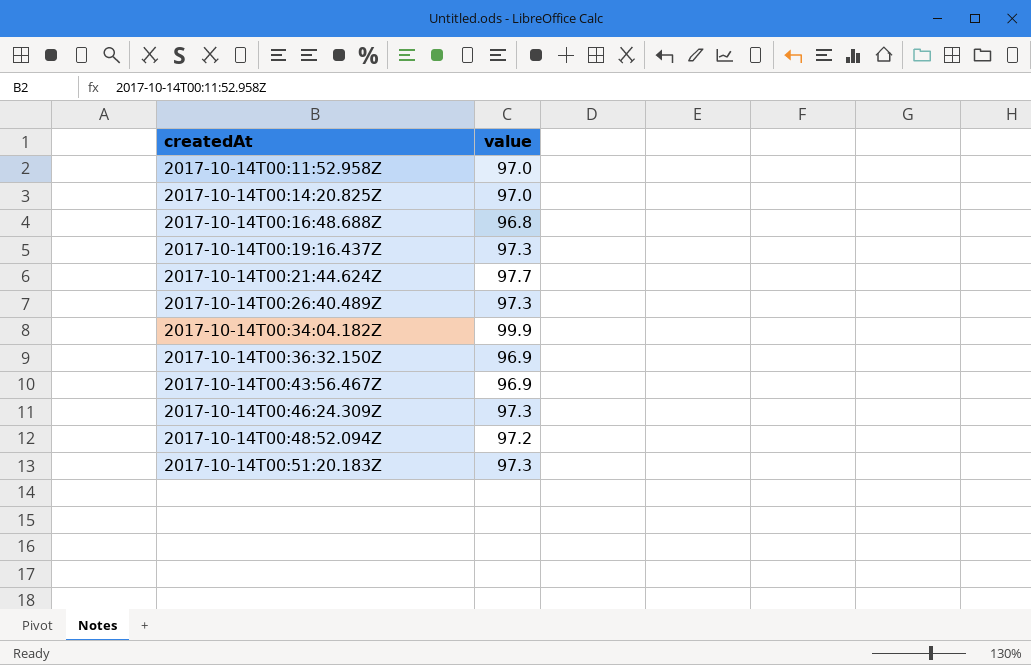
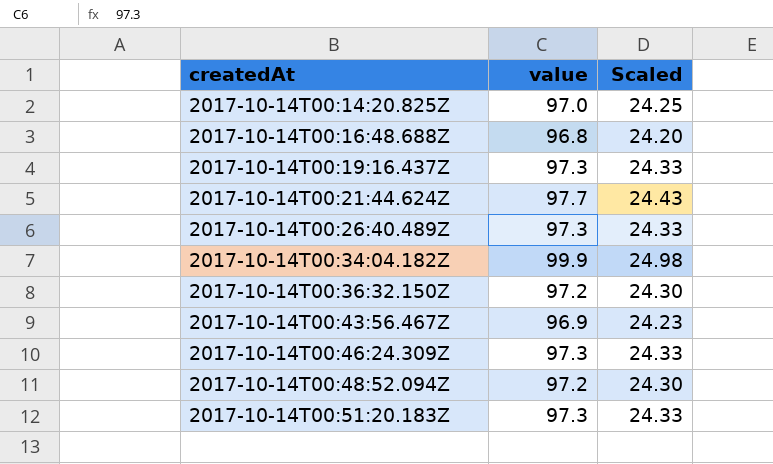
column Scaled | formula: none -> [value] * 0.25
row 2017-10-14T00:11:52.958Z: 97.0 -> none
2017-10-14T00:36:32.150Z | value: 96.9 -> 97.2

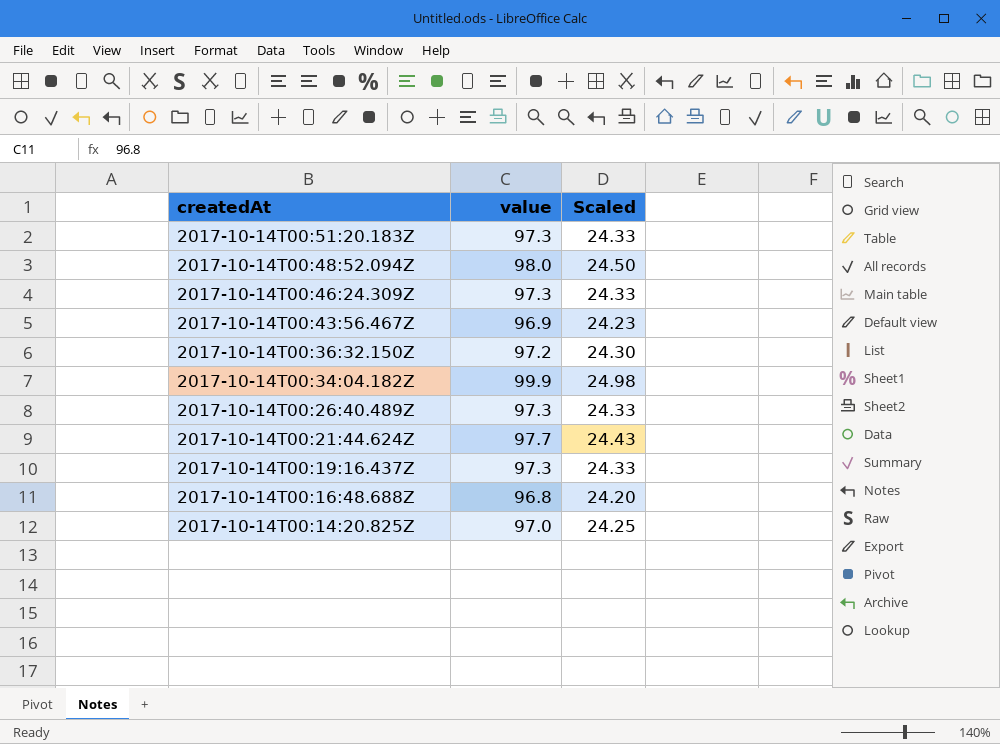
row order: createdAt ascending -> createdAt descending
2017-10-14T00:48:52.094Z | value: 97.2 -> 98.0
2017-10-14T00:48:52.094Z | Scaled: 24.30 -> 24.50

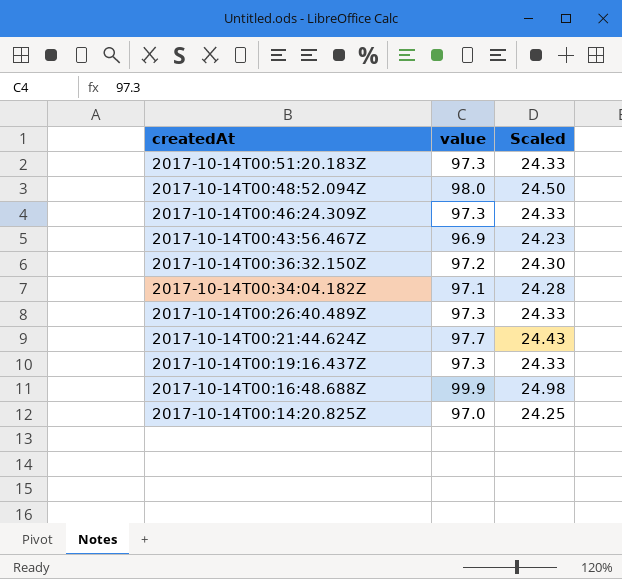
2017-10-14T00:34:04.182Z | value: 99.9 -> 97.1
2017-10-14T00:34:04.182Z | Scaled: 24.98 -> 24.28
2017-10-14T00:16:48.688Z | value: 96.8 -> 99.9
2017-10-14T00:16:48.688Z | Scaled: 24.20 -> 24.98

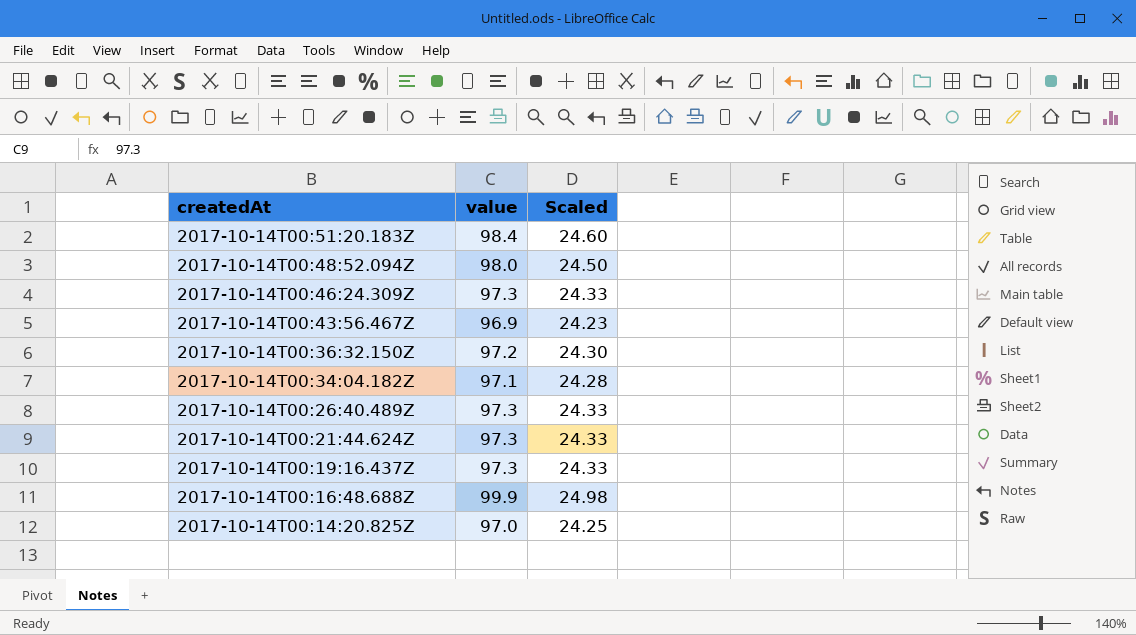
2017-10-14T00:51:20.183Z | value: 97.3 -> 98.4
2017-10-14T00:51:20.183Z | Scaled: 24.33 -> 24.60
2017-10-14T00:21:44.624Z | value: 97.7 -> 97.3
2017-10-14T00:21:44.624Z | Scaled: 24.43 -> 24.33

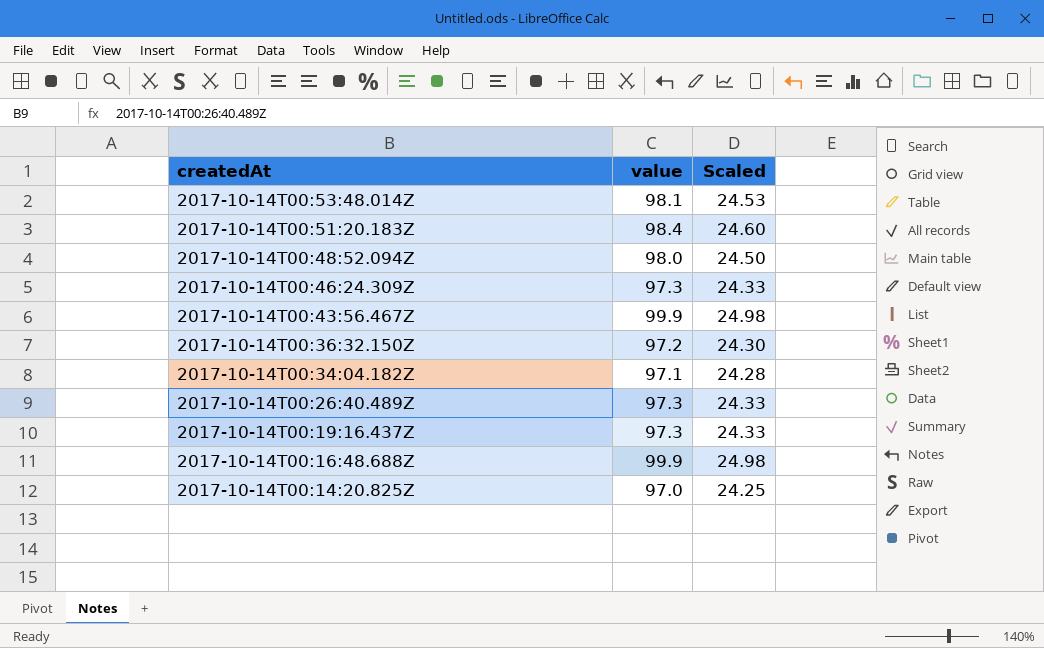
row 2017-10-14T00:21:44.624Z: 97.3 | 24.33 -> none
row 2017-10-14T00:53:48.014Z: none -> 98.1 | 24.53
2017-10-14T00:43:56.467Z | value: 96.9 -> 99.9
2017-10-14T00:43:56.467Z | Scaled: 24.23 -> 24.98

